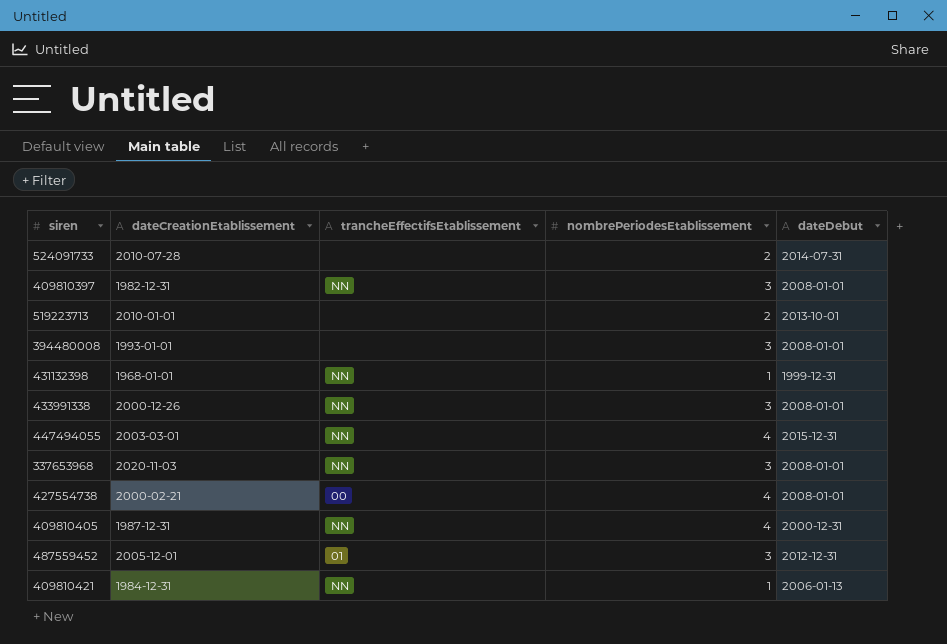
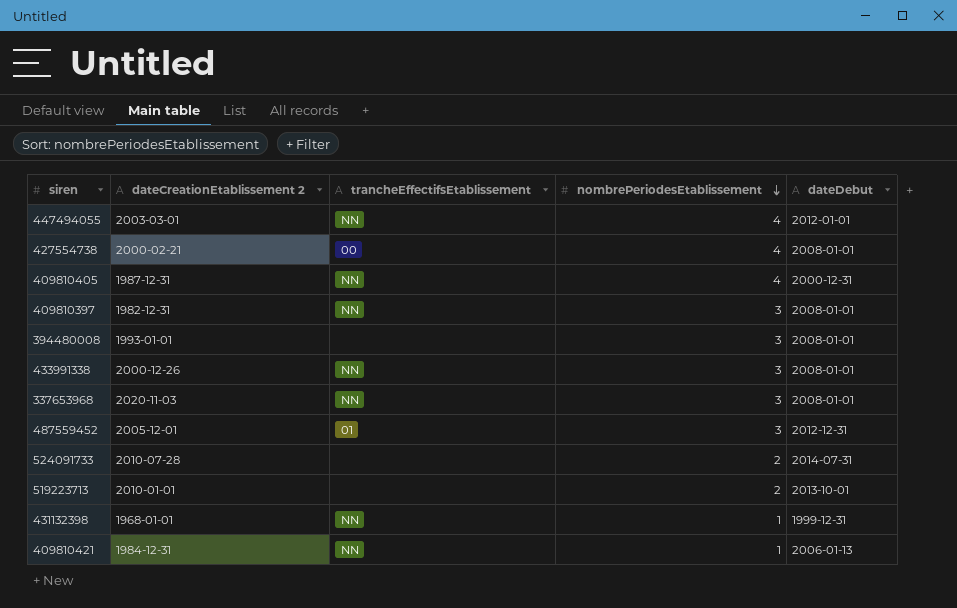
row order: none -> nombrePeriodesEtablissement descending
column name: dateCreationEtablissement -> dateCreationEtablissement 2
447494055 | dateDebut: 2015-12-31 -> 2012-01-01

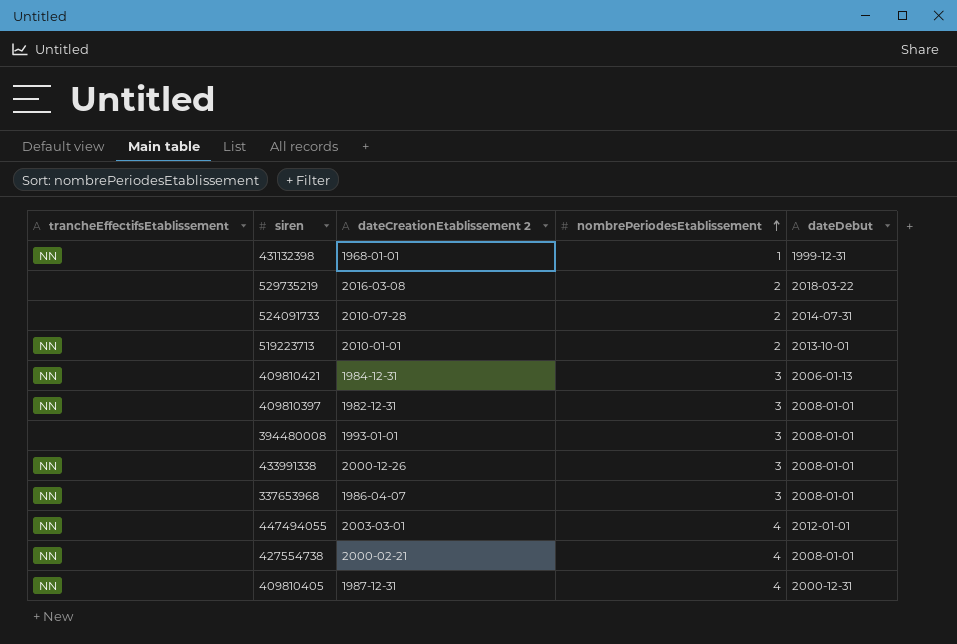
row order: nombrePeriodesEtablissement descending -> nombrePeriodesEtablissement ascending
column trancheEffectifsEtablissement | position: 3 -> 1
row 487559452: 2005-12-01 | 01 | 3 | 2012-12-31 -> none
row 529735219: none -> none | 2016-03-08 | 2 | 2018-03-22
519223713 | trancheEffectifsEtablissement: none -> NN
409810421 | nombrePeriodesEtablissement: 1 -> 3
337653968 | dateCreationEtablissement 2: 2020-11-03 -> 1986-04-07
427554738 | trancheEffectifsEtablissement: 00 -> NN

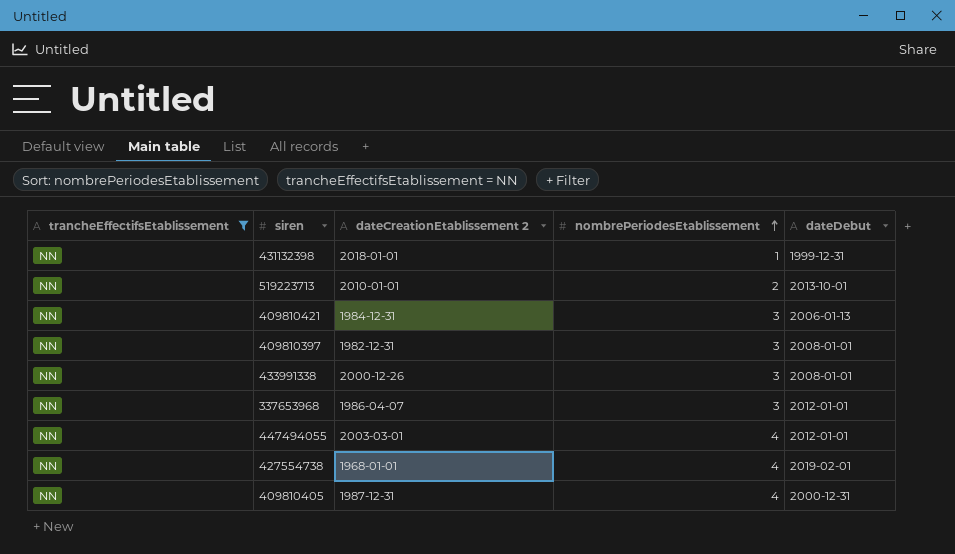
filter: none -> trancheEffectifsEtablissement = NN
431132398 | dateCreationEtablissement 2: 1968-01-01 -> 2018-01-01
337653968 | dateDebut: 2008-01-01 -> 2012-01-01
427554738 | dateCreationEtablissement 2: 2000-02-21 -> 1968-01-01
427554738 | dateDebut: 2008-01-01 -> 2019-02-01

